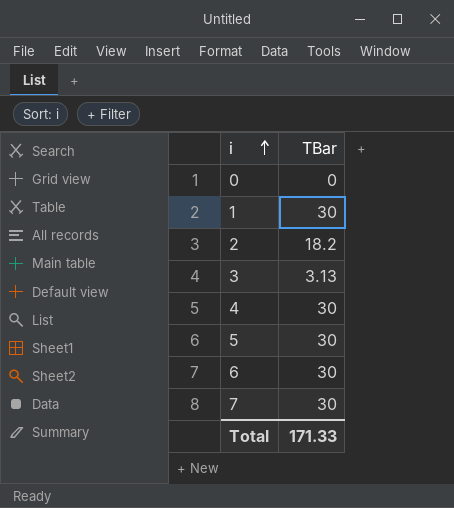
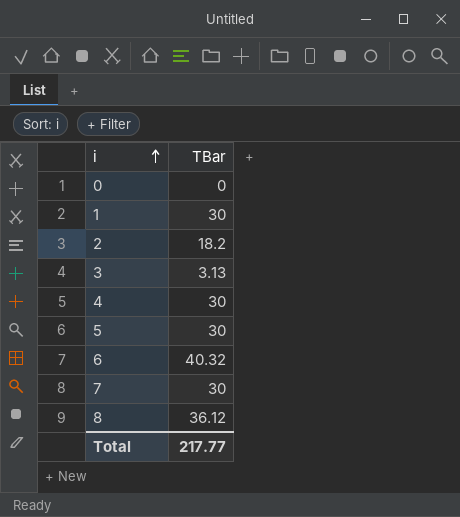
6 | TBar: 30 -> 40.32
row 8: none -> 36.12
Total | TBar: 171.33 -> 217.77

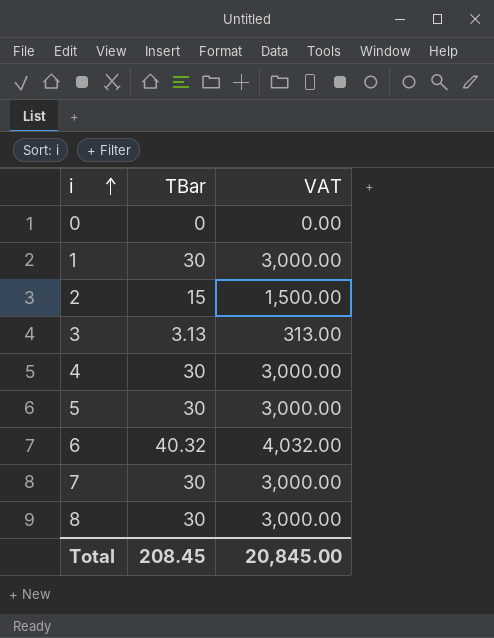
column VAT | formula: none -> [TBar] * 100
2 | TBar: 18.2 -> 15
8 | TBar: 36.12 -> 30
Total | TBar: 217.77 -> 208.45

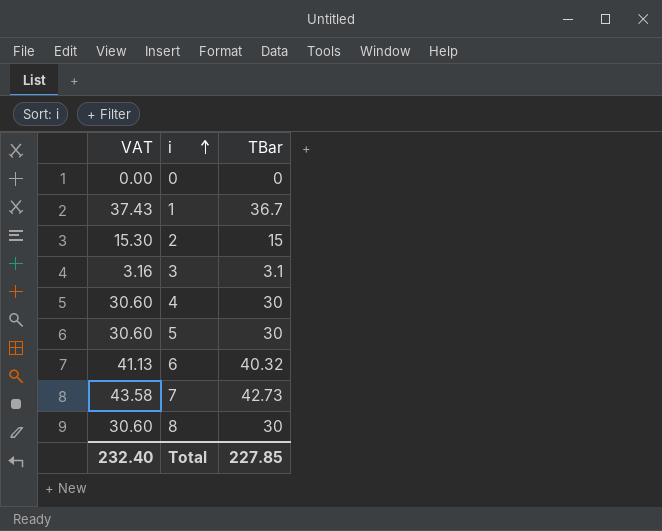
column VAT | formula: [TBar] * 100 -> [TBar] * 1.02
column VAT | position: 3 -> 1
1 | TBar: 30 -> 36.7
3 | TBar: 3.13 -> 3.1
7 | TBar: 30 -> 42.73
Total | VAT: 20,845.00 -> 232.40
Total | TBar: 208.45 -> 227.85

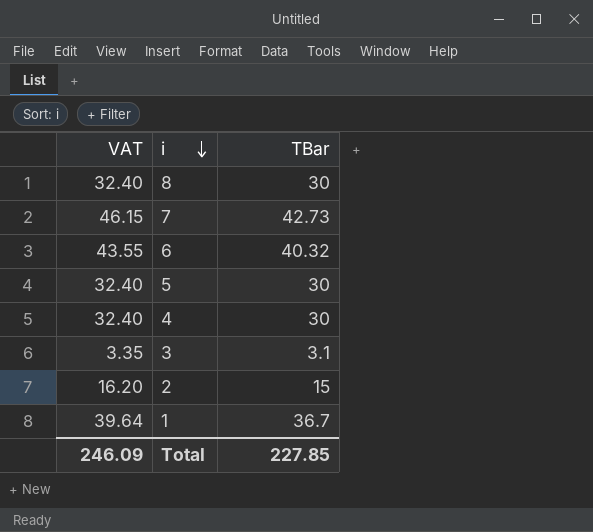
row order: i ascending -> i descending
column VAT | formula: [TBar] * 1.02 -> [TBar] * 1.08
row 0: 0.00 | 0 -> none
Total | VAT: 232.40 -> 246.09

